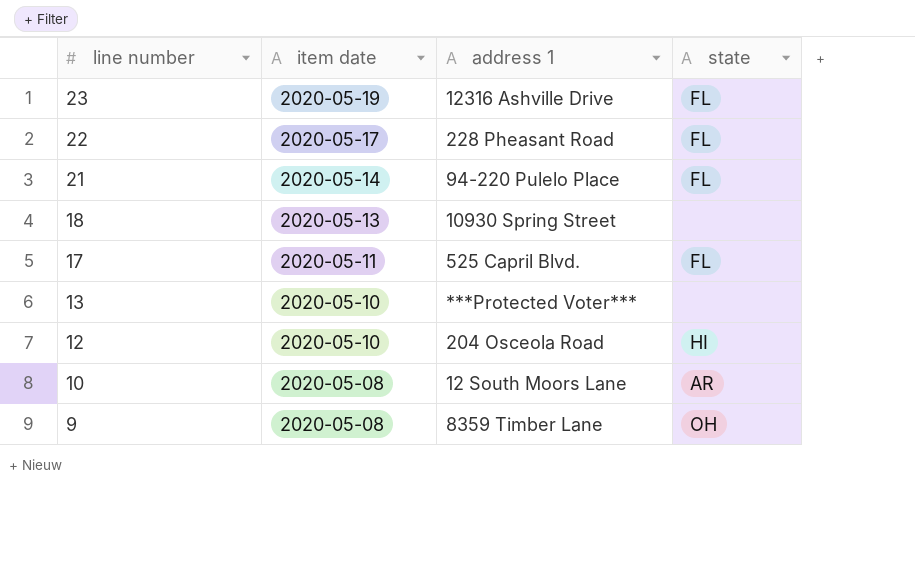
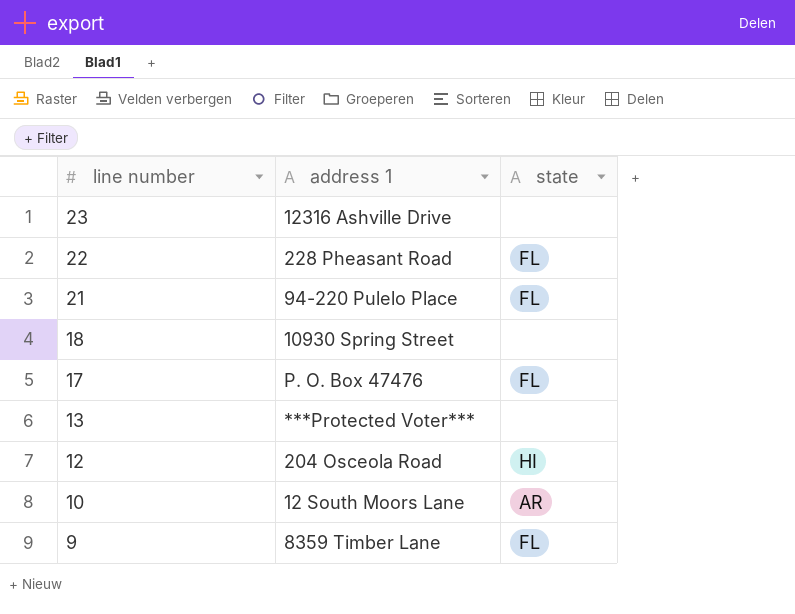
column item date | position: 2 -> none
23 | state: FL -> none
17 | address 1: 525 Capril Blvd. -> P. O. Box 47476
9 | state: OH -> FL

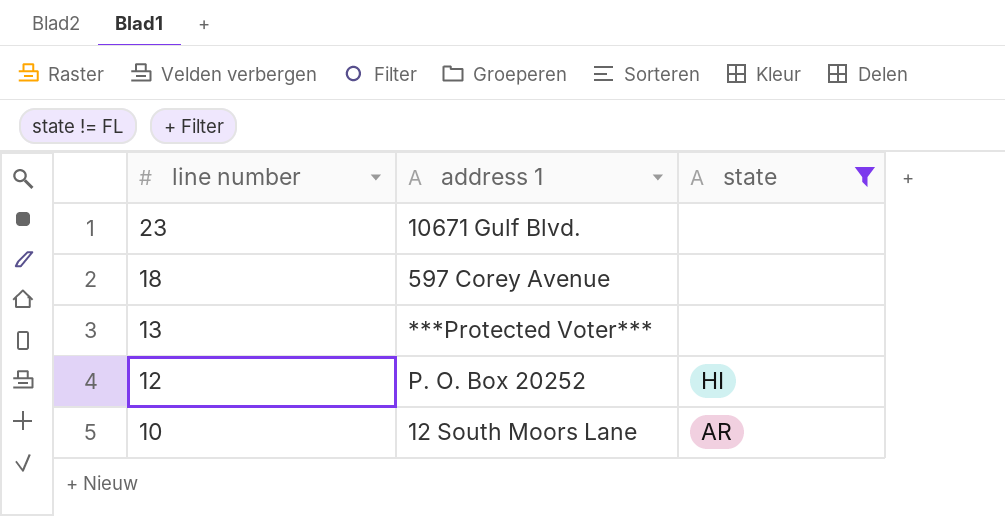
filter: none -> state != FL
23 | address 1: 12316 Ashville Drive -> 10671 Gulf Blvd.
18 | address 1: 10930 Spring Street -> 597 Corey Avenue
12 | address 1: 204 Osceola Road -> P. O. Box 20252

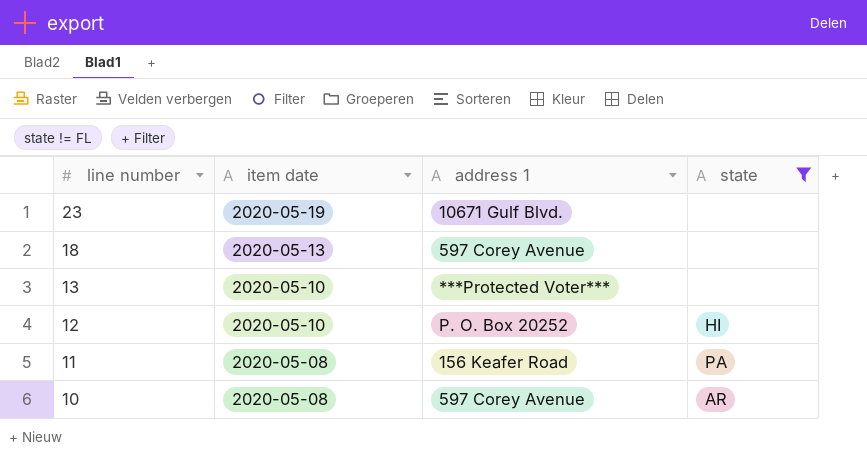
column item date | position: none -> 2
row 11: none -> 2020-05-08 | 156 Keafer Road | PA
10 | address 1: 12 South Moors Lane -> 597 Corey Avenue

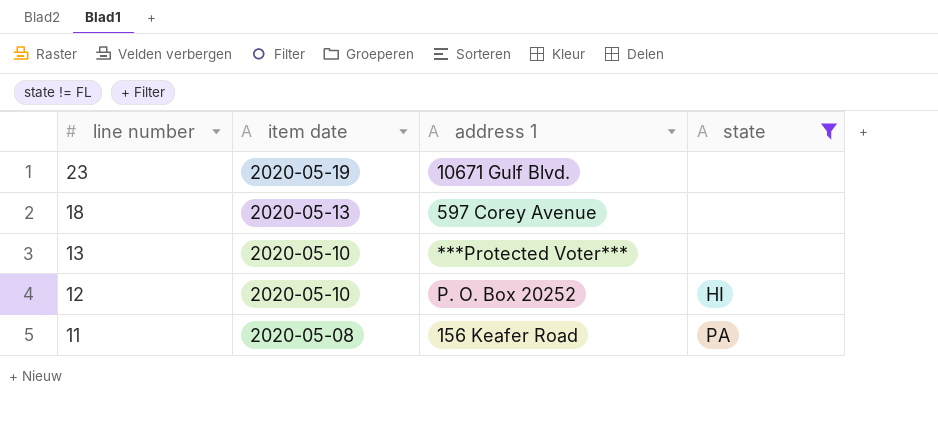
row 10: 2020-05-08 | 597 Corey Avenue | AR -> none

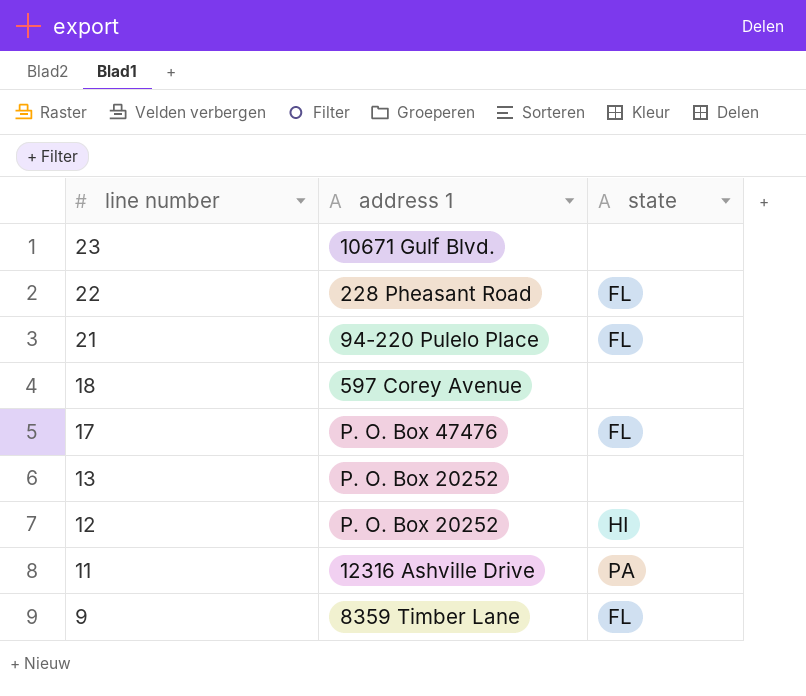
filter: state != FL -> none
column item date | position: 2 -> none
13 | address 1: ***Protected Voter*** -> P. O. Box 20252
11 | address 1: 156 Keafer Road -> 12316 Ashville Drive

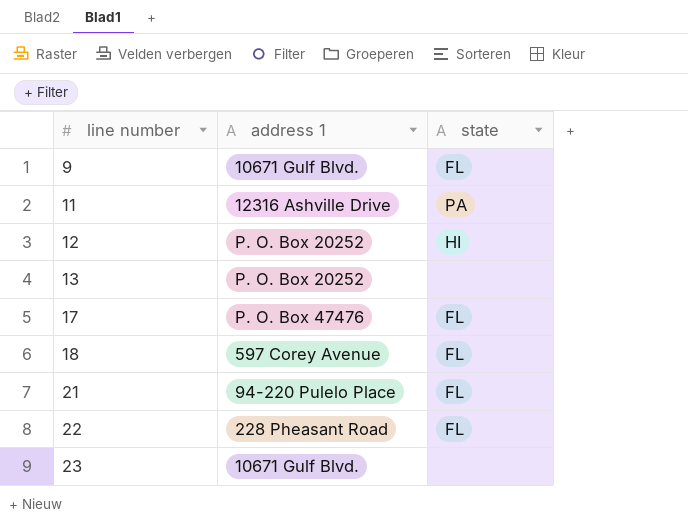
row order: line number descending -> line number ascending
9 | address 1: 8359 Timber Lane -> 10671 Gulf Blvd.
18 | state: none -> FL

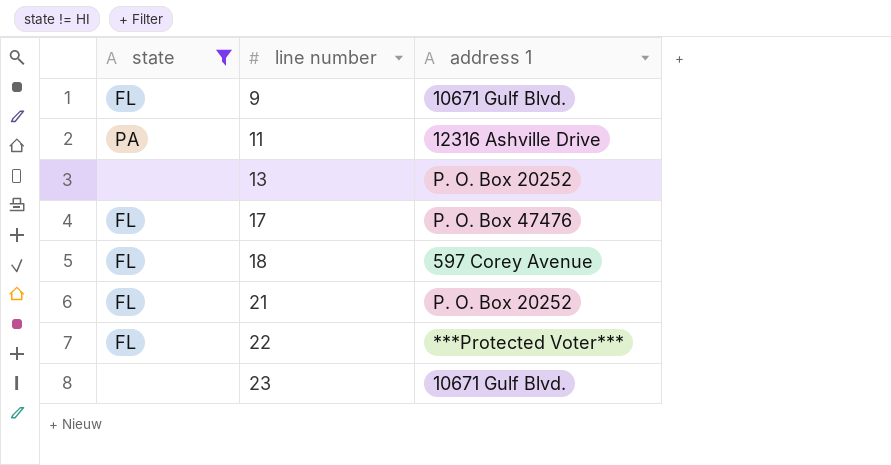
filter: none -> state != HI
column state | position: 3 -> 1
21 | address 1: 94-220 Pulelo Place -> P. O. Box 20252
22 | address 1: 228 Pheasant Road -> ***Protected Voter***

